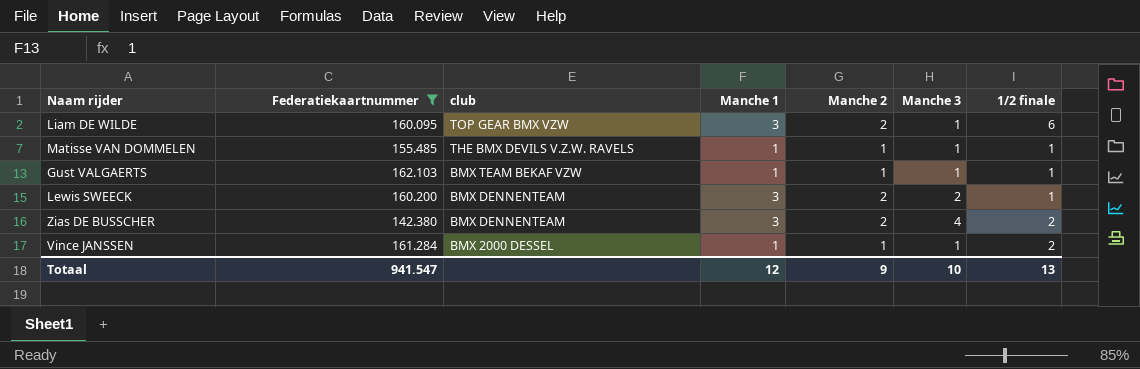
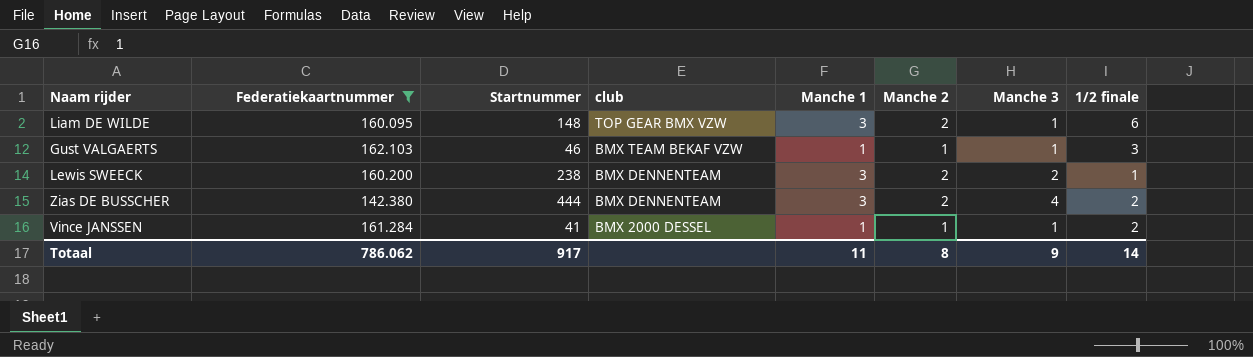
column Startnummer | position: none -> 3
row Matisse VAN DOMMELEN: 155.485 | THE BMX DEVILS V.Z.W. RAVELS | 1 | 1 | 1 | 1 -> none
Gust VALGAERTS | 1/2 finale: 1 -> 3
Totaal | Federatiekaartnummer: 941.547 -> 786.062
Totaal | Manche 1: 12 -> 11
Totaal | Manche 2: 9 -> 8
Totaal | Manche 3: 10 -> 9
Totaal | 1/2 finale: 13 -> 14

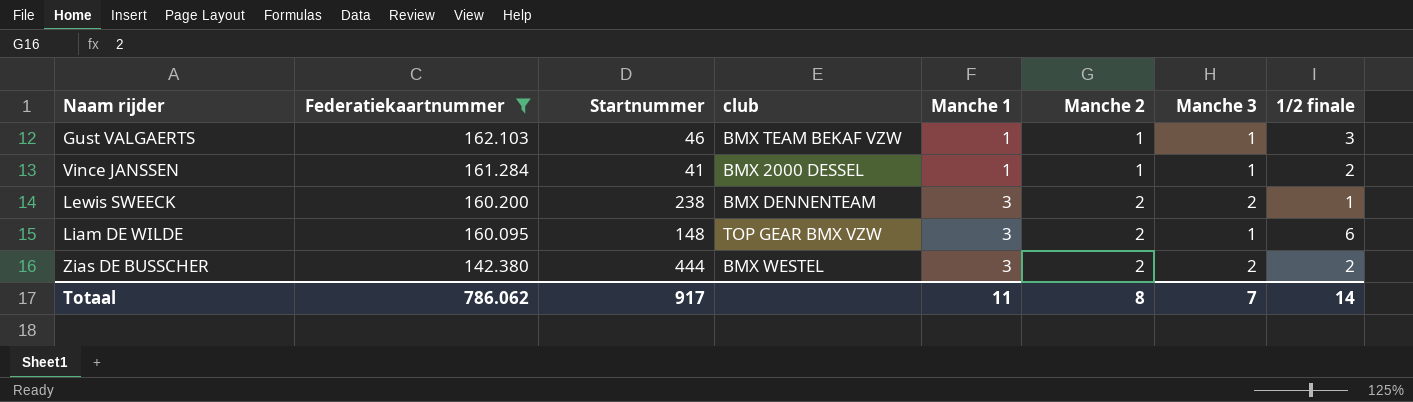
row order: club descending -> Federatiekaartnummer descending
Zias DE BUSSCHER | club: BMX DENNENTEAM -> BMX WESTEL
Zias DE BUSSCHER | Manche 3: 4 -> 2
Totaal | Manche 3: 9 -> 7

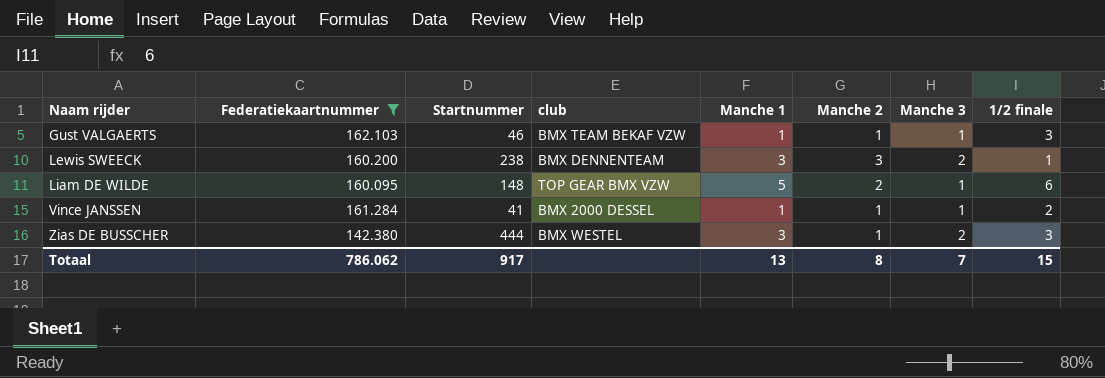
row order: Federatiekaartnummer descending -> Naam rijder ascending
Lewis SWEECK | Manche 2: 2 -> 3
Liam DE WILDE | Manche 1: 3 -> 5
Zias DE BUSSCHER | Manche 2: 2 -> 1
Zias DE BUSSCHER | 1/2 finale: 2 -> 3
Totaal | Manche 1: 11 -> 13
Totaal | 1/2 finale: 14 -> 15

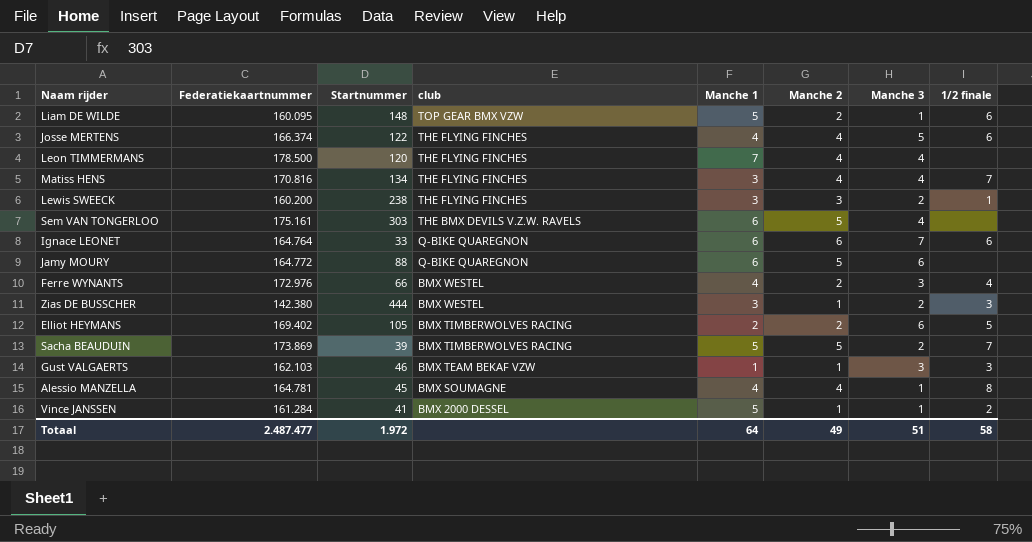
filter: Federatiekaartnummer <= 162.103 -> none
row order: Naam rijder ascending -> club descending
Lewis SWEECK | club: BMX DENNENTEAM -> THE FLYING FINCHES
Gust VALGAERTS | Manche 3: 1 -> 3
Vince JANSSEN | Manche 1: 1 -> 5
Totaal | Federatiekaartnummer: 786.062 -> 2.487.477
Totaal | Startnummer: 917 -> 1.972
Totaal | Manche 1: 13 -> 64
Totaal | Manche 2: 8 -> 49
Totaal | Manche 3: 7 -> 51
Totaal | 1/2 finale: 15 -> 58

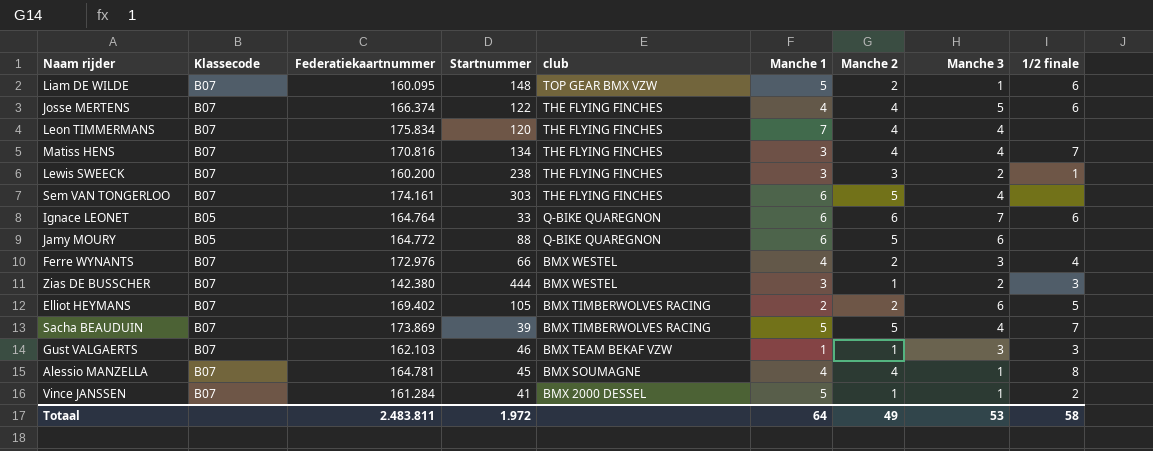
column Klassecode | position: none -> 2
Leon TIMMERMANS | Federatiekaartnummer: 178.500 -> 175.834
Sem VAN TONGERLOO | Federatiekaartnummer: 175.161 -> 174.161
Sem VAN TONGERLOO | club: THE BMX DEVILS V.Z.W. RAVELS -> THE FLYING FINCHES
Sacha BEAUDUIN | Manche 3: 2 -> 4
Totaal | Federatiekaartnummer: 2.487.477 -> 2.483.811
Totaal | Manche 3: 51 -> 53

